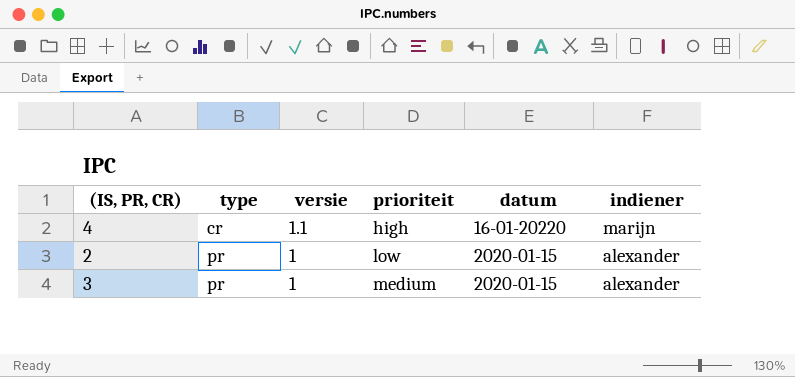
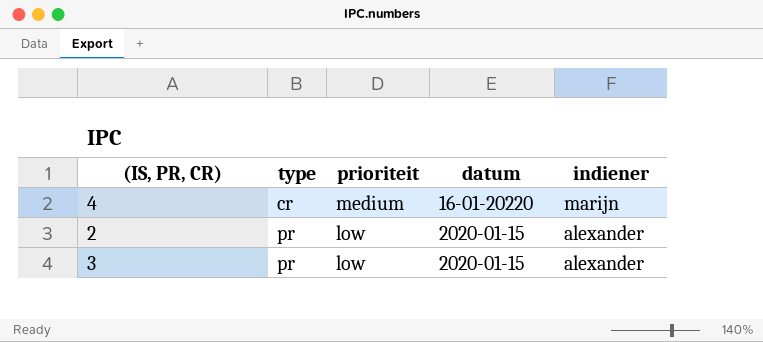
column versie | position: 3 -> none
4 | prioriteit: high -> medium
3 | prioriteit: medium -> low

